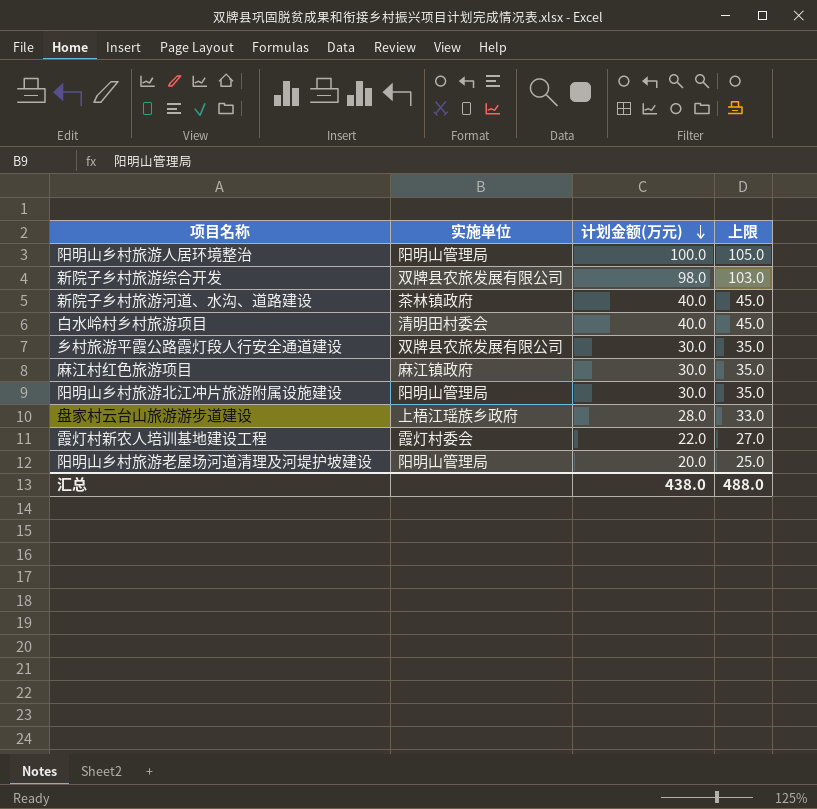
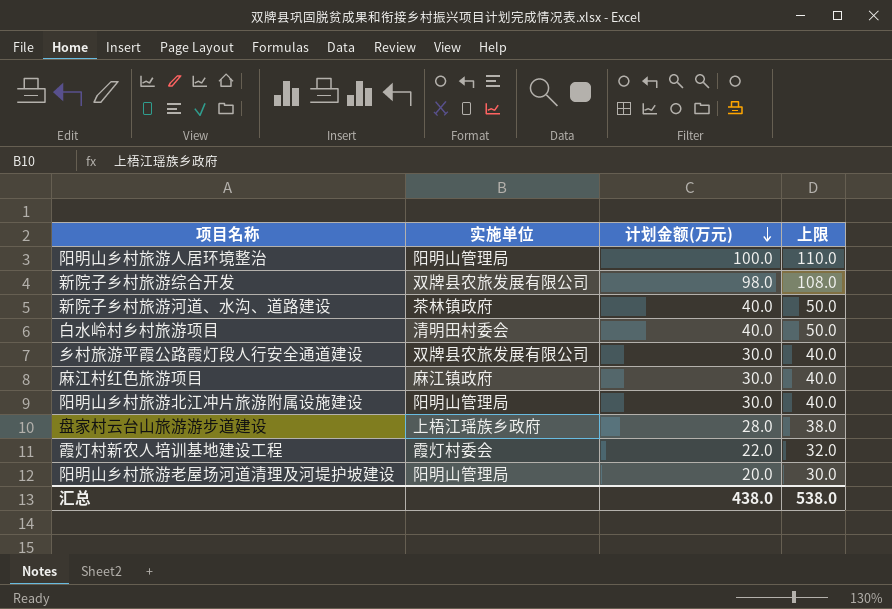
column 上限 | formula: [计划金额(万元)] + 5 -> [计划金额(万元)] + 10
汇总 | 上限: 488.0 -> 538.0

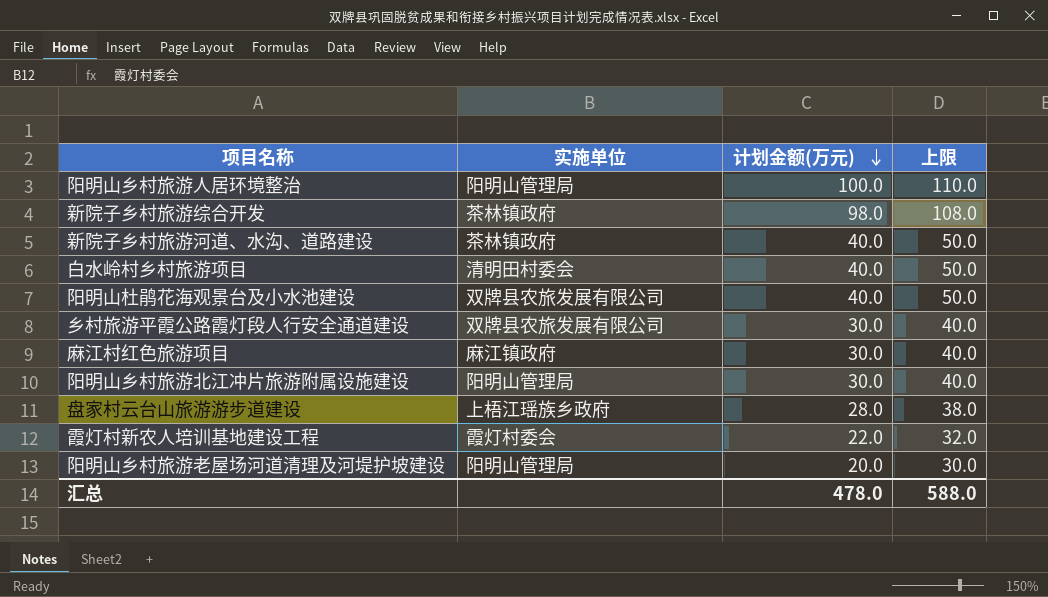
新院子乡村旅游综合开发 | 实施单位: 双牌县农旅发展有限公司 -> 茶林镇政府
row 阳明山杜鹃花海观景台及小水池建设: none -> 双牌县农旅发展有限公司 | 40.0 | 50.0
汇总 | 计划金额(万元): 438.0 -> 478.0
汇总 | 上限: 538.0 -> 588.0

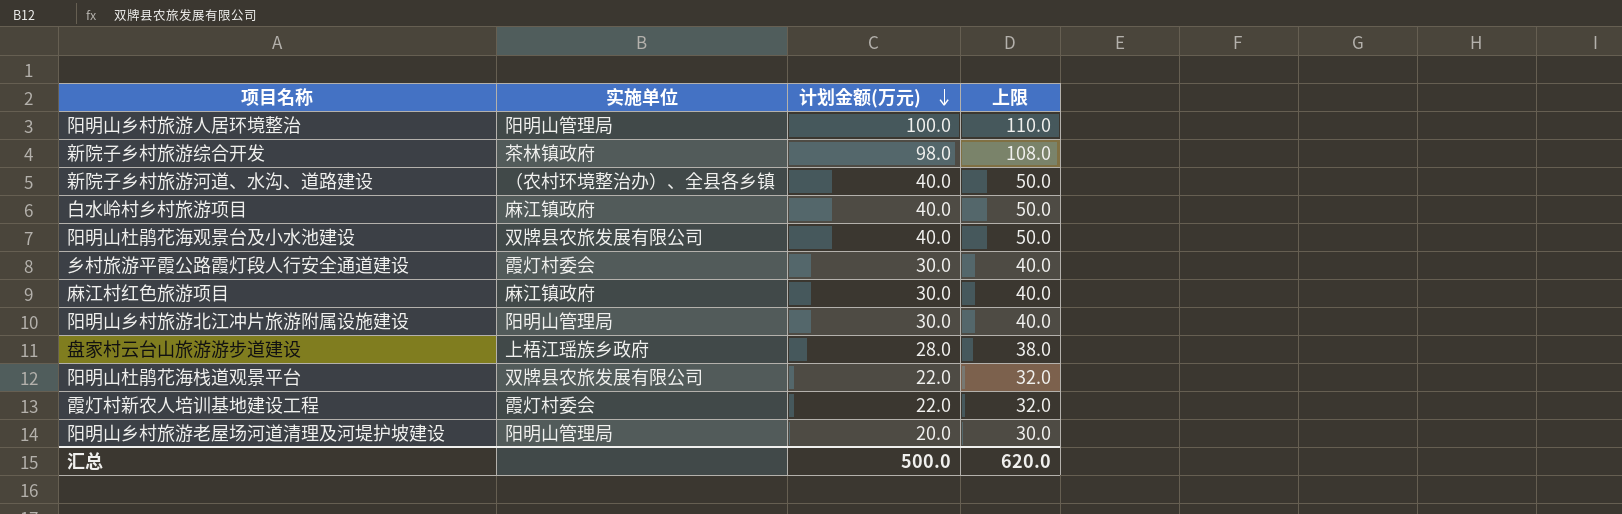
新院子乡村旅游河道、水沟、道路建设 | 实施单位: 茶林镇政府 -> （农村环境整治办）、全县各乡镇
白水岭村乡村旅游项目 | 实施单位: 清明田村委会 -> 麻江镇政府
乡村旅游平霞公路霞灯段人行安全通道建设 | 实施单位: 双牌县农旅发展有限公司 -> 霞灯村委会
row 阳明山杜鹃花海栈道观景平台: none -> 双牌县农旅发展有限公司 | 22.0 | 32.0
汇总 | 计划金额(万元): 478.0 -> 500.0
汇总 | 上限: 588.0 -> 620.0

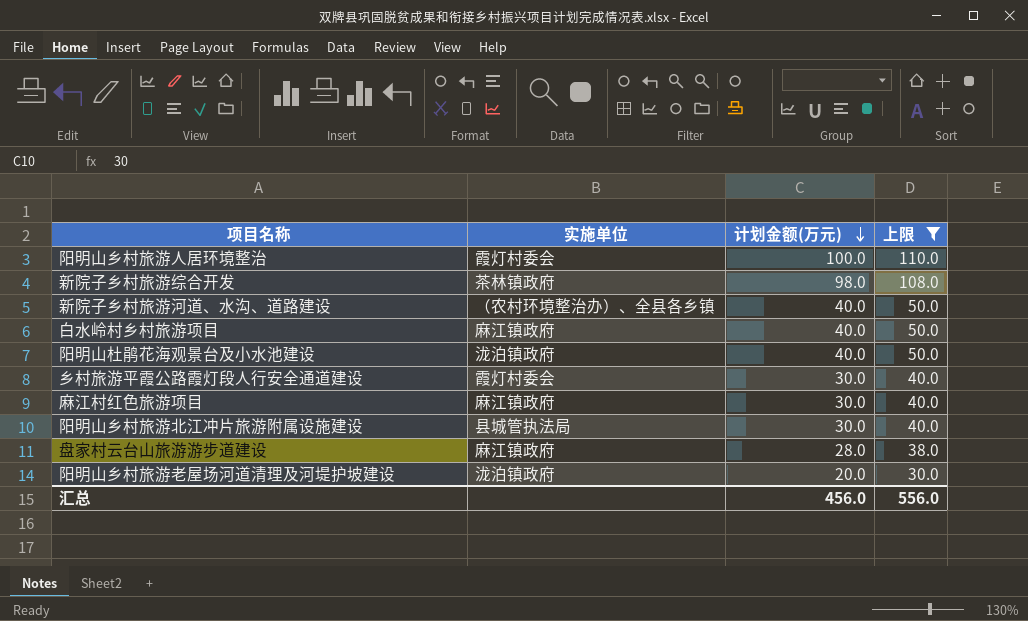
filter: none -> 上限 != 32.0
阳明山乡村旅游人居环境整治 | 实施单位: 阳明山管理局 -> 霞灯村委会
阳明山杜鹃花海观景台及小水池建设 | 实施单位: 双牌县农旅发展有限公司 -> 泷泊镇政府
阳明山乡村旅游北江冲片旅游附属设施建设 | 实施单位: 阳明山管理局 -> 县城管执法局
盘家村云台山旅游游步道建设 | 实施单位: 上梧江瑶族乡政府 -> 麻江镇政府
阳明山乡村旅游老屋场河道清理及河堤护坡建设 | 实施单位: 阳明山管理局 -> 泷泊镇政府
汇总 | 计划金额(万元): 500.0 -> 456.0
汇总 | 上限: 620.0 -> 556.0

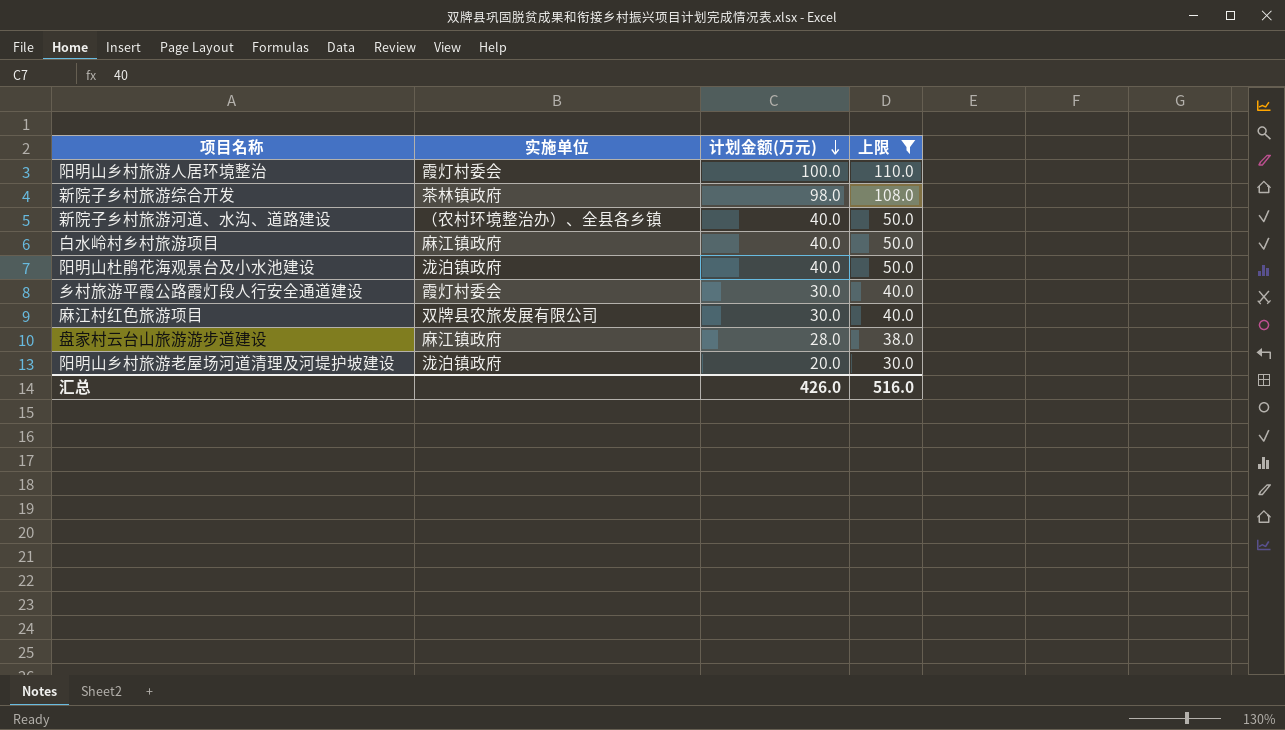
row 阳明山乡村旅游北江冲片旅游附属设施建设: 县城管执法局 | 30.0 | 40.0 -> none
麻江村红色旅游项目 | 实施单位: 麻江镇政府 -> 双牌县农旅发展有限公司
汇总 | 计划金额(万元): 456.0 -> 426.0
汇总 | 上限: 556.0 -> 516.0

